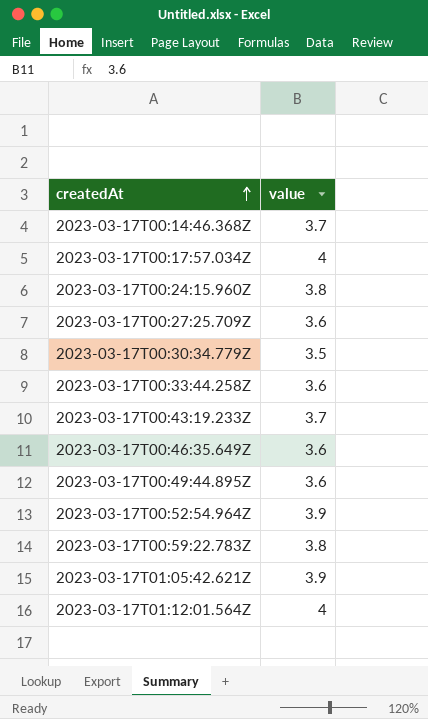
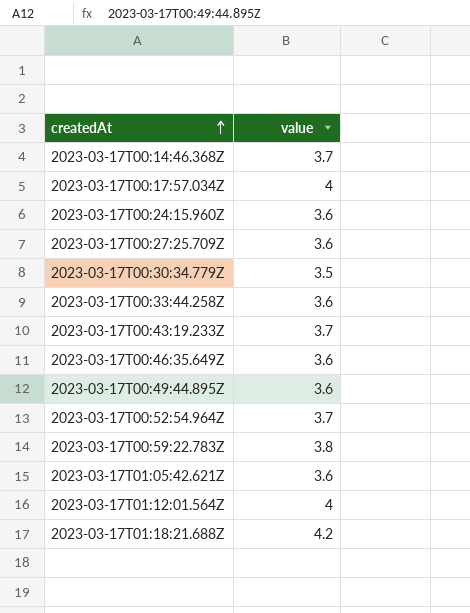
2023-03-17T00:24:15.960Z | value: 3.8 -> 3.6
2023-03-17T00:52:54.964Z | value: 3.9 -> 3.7
2023-03-17T01:05:42.621Z | value: 3.9 -> 3.6
row 2023-03-17T01:18:21.688Z: none -> 4.2

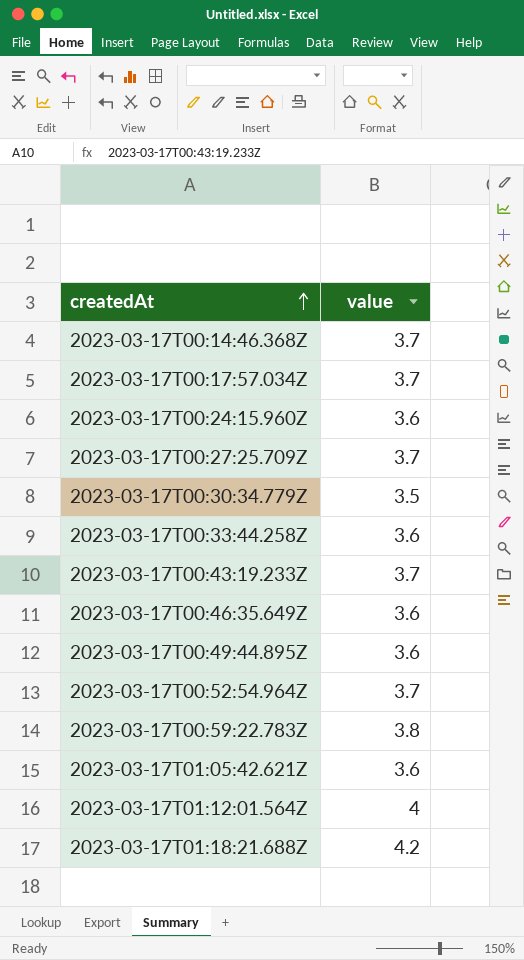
2023-03-17T00:17:57.034Z | value: 4 -> 3.7
2023-03-17T00:27:25.709Z | value: 3.6 -> 3.7

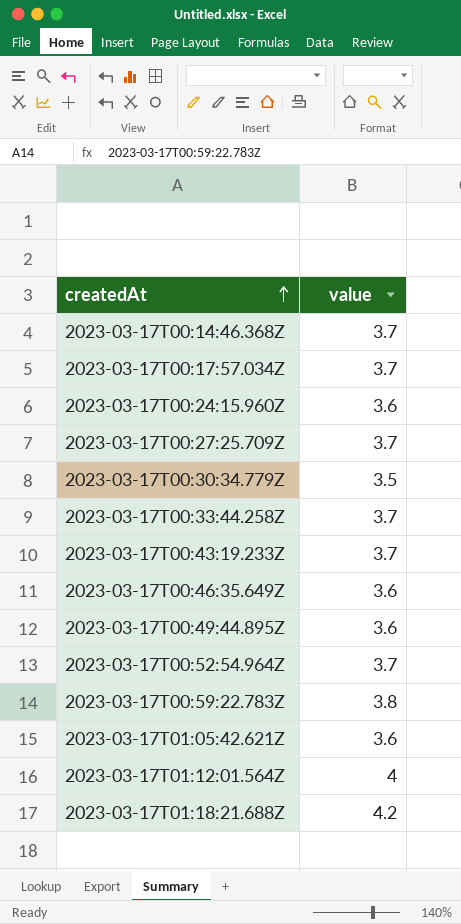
2023-03-17T00:33:44.258Z | value: 3.6 -> 3.7

